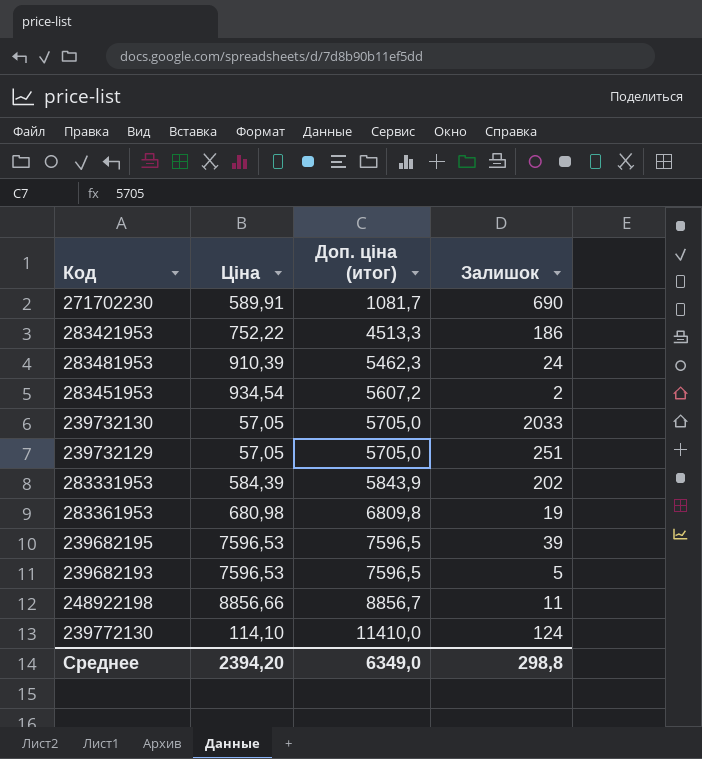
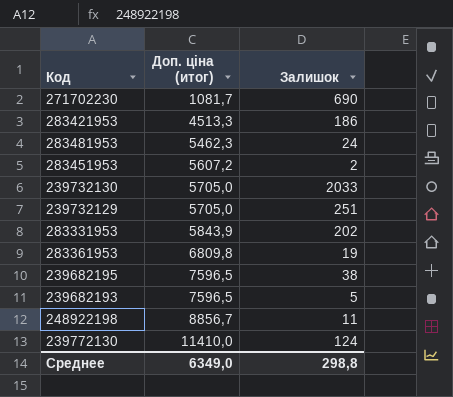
column Ціна | position: 2 -> none
239682195 | Залишок: 39 -> 38

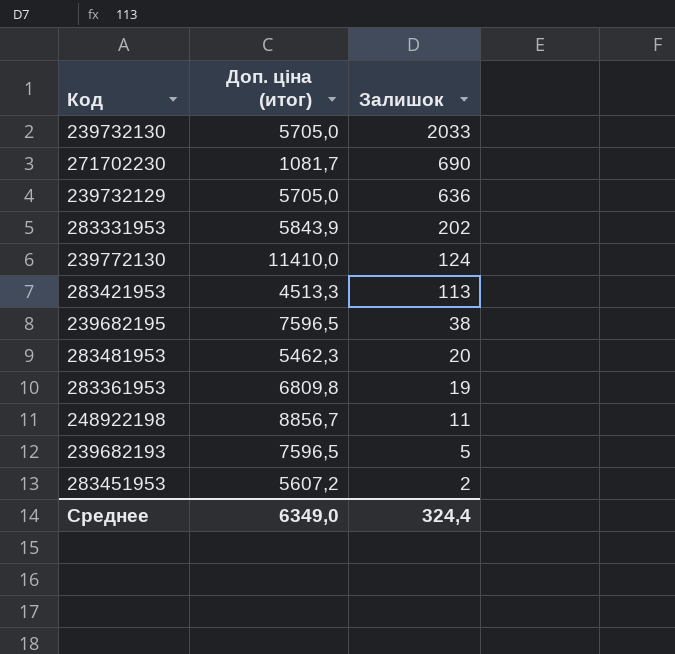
row order: Доп. ціна (итог) ascending -> Залишок descending
239732129 | Залишок: 251 -> 636
283421953 | Залишок: 186 -> 113
283481953 | Залишок: 24 -> 20
Среднее | Залишок: 298,8 -> 324,4

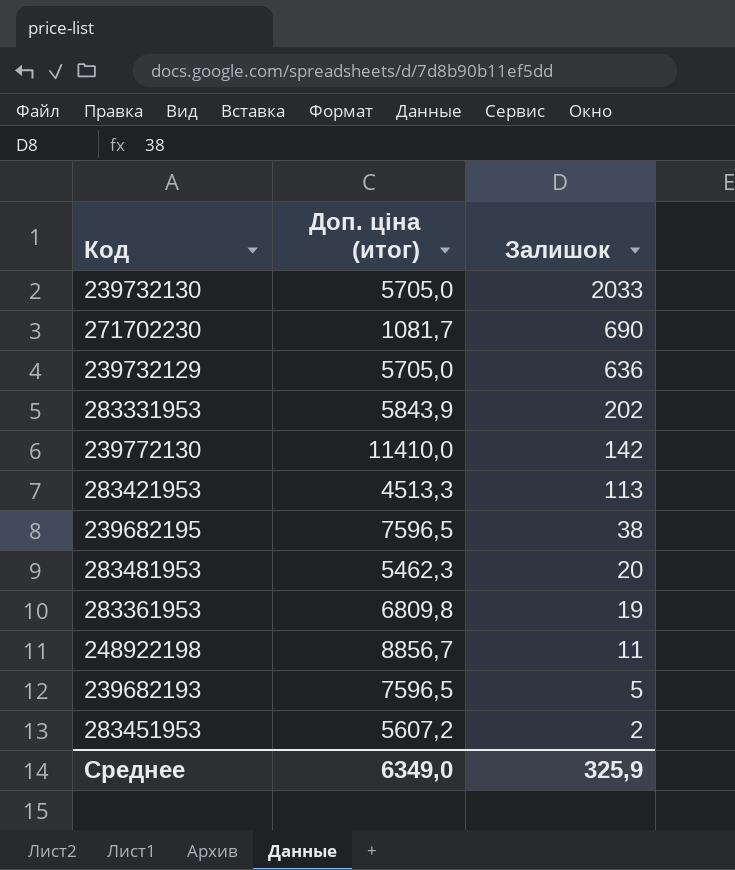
239772130 | Залишок: 124 -> 142
Среднее | Залишок: 324,4 -> 325,9

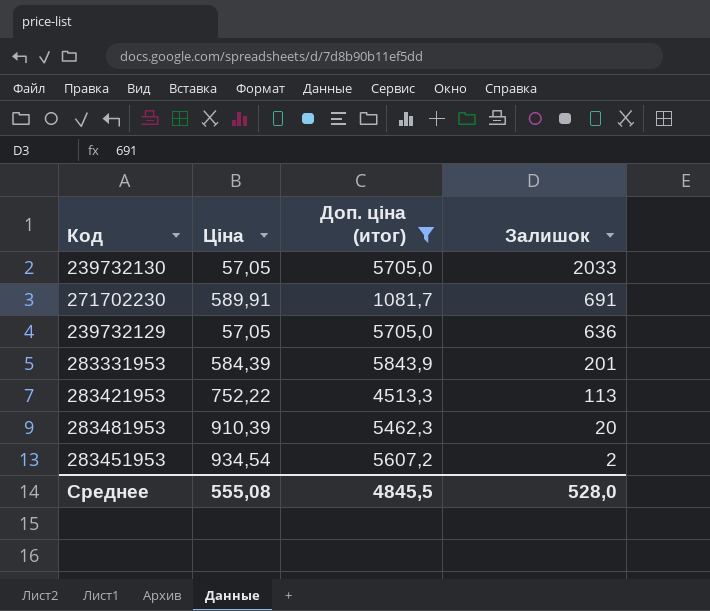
filter: none -> Доп. ціна (итог) <= 5843,9
column Ціна | position: none -> 2
271702230 | Залишок: 690 -> 691
283331953 | Залишок: 202 -> 201
Среднее | Доп. ціна (итог): 6349,0 -> 4845,5
Среднее | Залишок: 325,9 -> 528,0

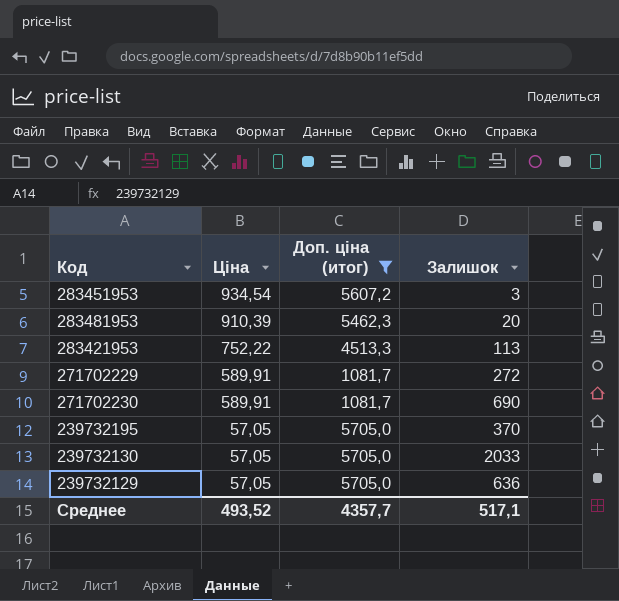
row order: Залишок descending -> Ціна descending
row 283331953: 584,39 | 5843,9 | 201 -> none
283451953 | Залишок: 2 -> 3
row 271702229: none -> 589,91 | 1081,7 | 272
271702230 | Залишок: 691 -> 690
row 239732195: none -> 57,05 | 5705,0 | 370
Среднее | Ціна: 555,08 -> 493,52
Среднее | Доп. ціна (итог): 4845,5 -> 4357,7
Среднее | Залишок: 528,0 -> 517,1

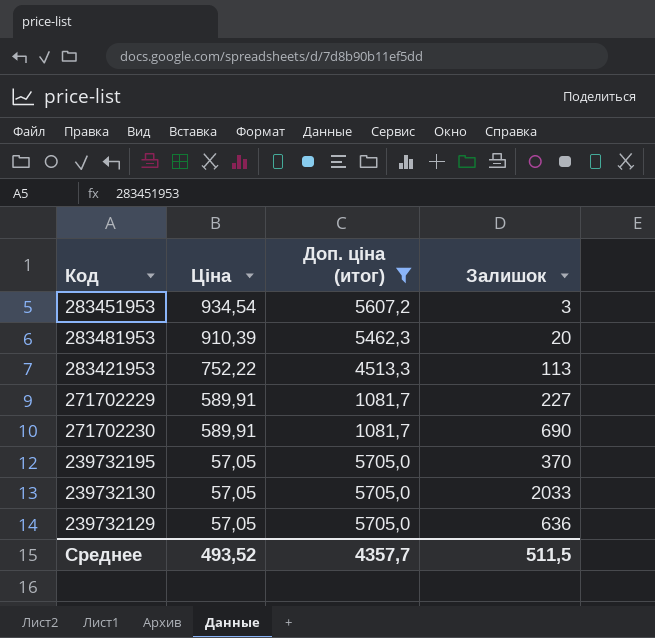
271702229 | Залишок: 272 -> 227
Среднее | Залишок: 517,1 -> 511,5

